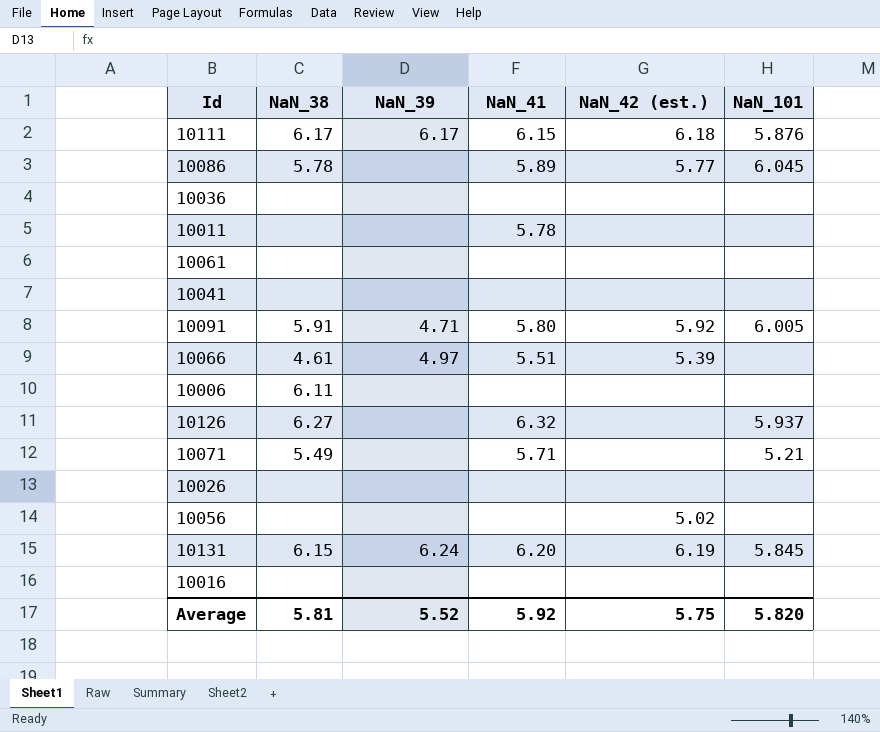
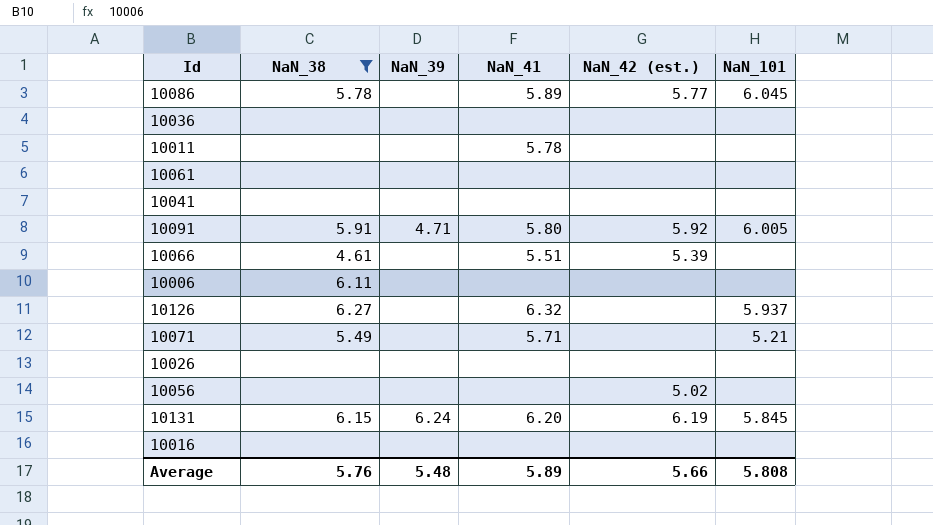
filter: none -> NaN_38 != 6.17
10066 | NaN_39: 4.97 -> none
Average | NaN_38: 5.81 -> 5.76
Average | NaN_39: 5.52 -> 5.48
Average | NaN_41: 5.92 -> 5.89
Average | NaN_42 (est.): 5.75 -> 5.66
Average | NaN_101: 5.820 -> 5.808

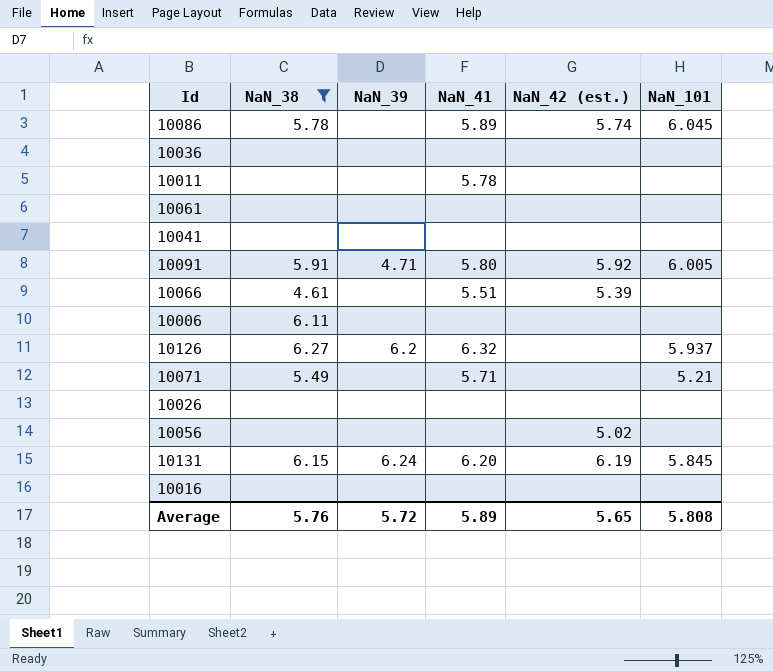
10086 | NaN_42 (est.): 5.77 -> 5.74
10126 | NaN_39: none -> 6.2
Average | NaN_39: 5.48 -> 5.72
Average | NaN_42 (est.): 5.66 -> 5.65

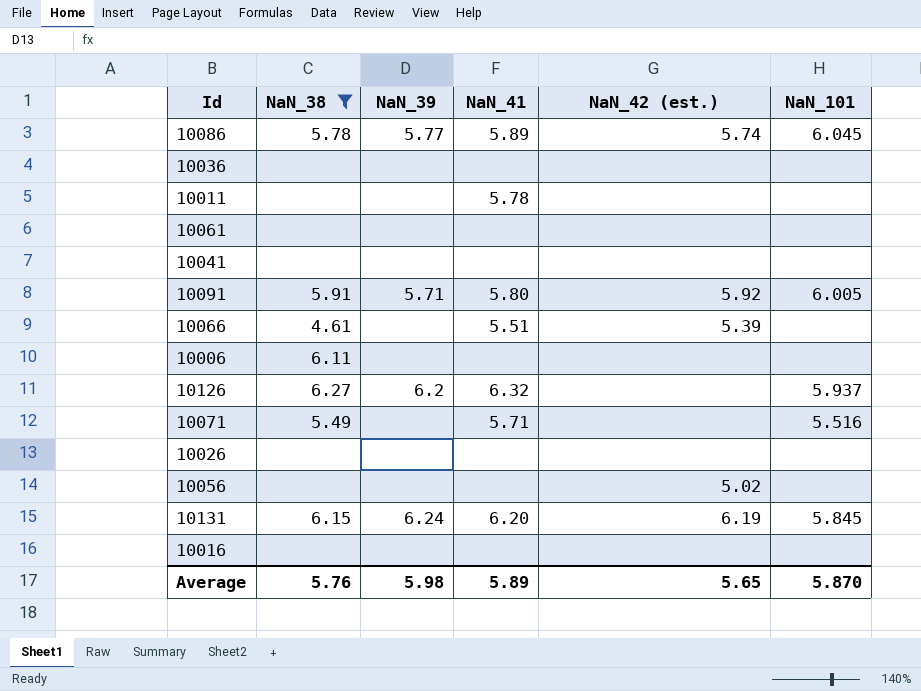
10086 | NaN_39: none -> 5.77
10091 | NaN_39: 4.71 -> 5.71
10071 | NaN_101: 5.21 -> 5.516
Average | NaN_39: 5.72 -> 5.98
Average | NaN_101: 5.808 -> 5.870

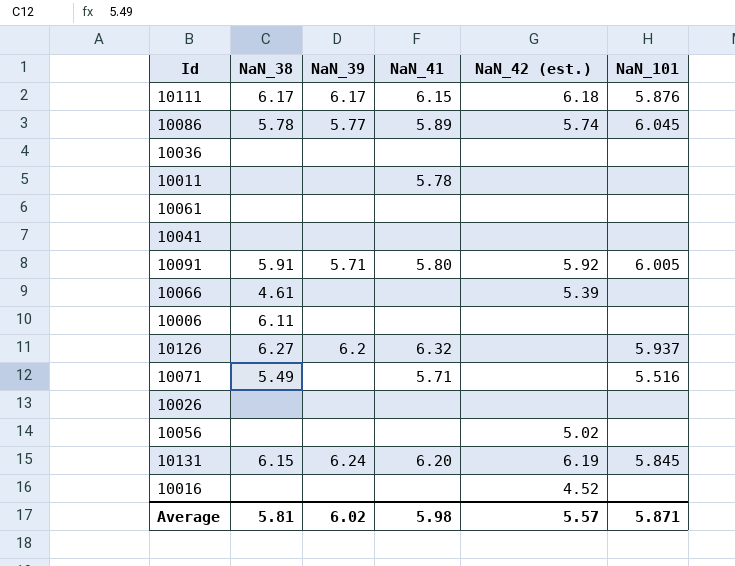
filter: NaN_38 != 6.17 -> none
10066 | NaN_41: 5.51 -> none
10016 | NaN_42 (est.): none -> 4.52
Average | NaN_38: 5.76 -> 5.81
Average | NaN_39: 5.98 -> 6.02
Average | NaN_41: 5.89 -> 5.98
Average | NaN_42 (est.): 5.65 -> 5.57
Average | NaN_101: 5.870 -> 5.871

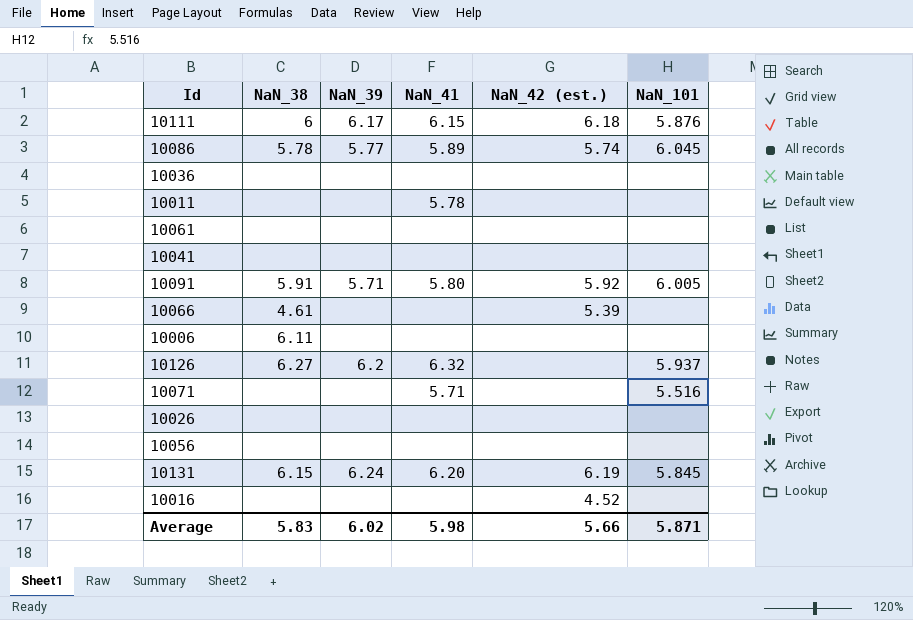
10111 | NaN_38: 6.17 -> 6
10071 | NaN_38: 5.49 -> none
10056 | NaN_42 (est.): 5.02 -> none
Average | NaN_38: 5.81 -> 5.83
Average | NaN_42 (est.): 5.57 -> 5.66

